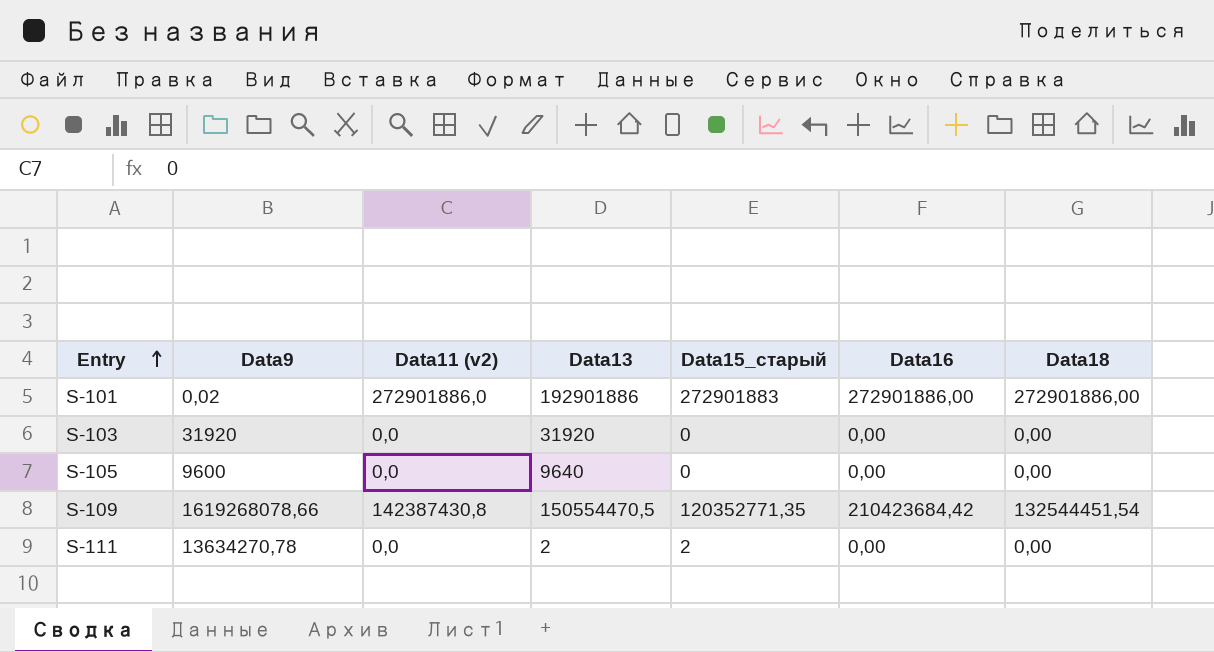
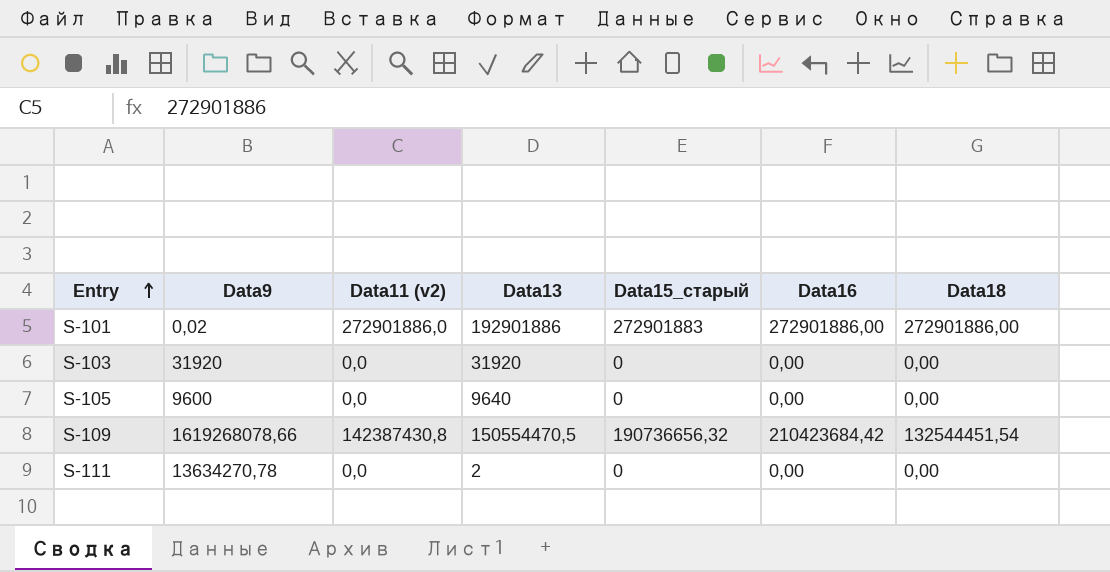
S-109 | Data15_старый: 120352771,35 -> 190736656,32
S-111 | Data15_старый: 2 -> 0

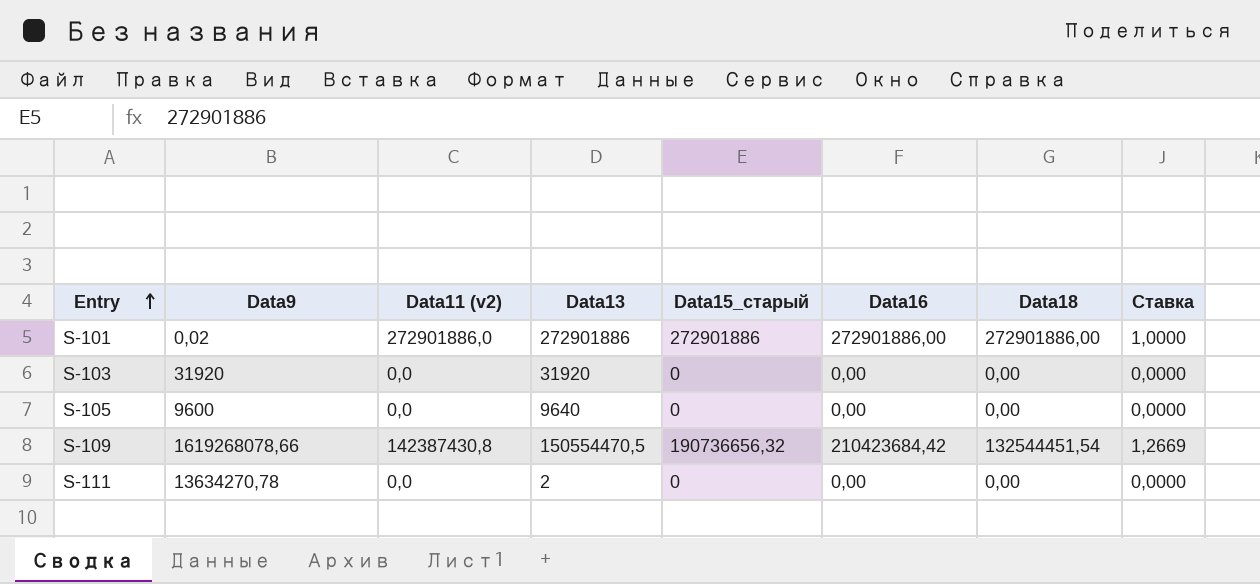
column Ставка | formula: none -> [Data15_старый] / [Data13]
S-101 | Data13: 192901886 -> 272901886
S-101 | Data15_старый: 272901883 -> 272901886

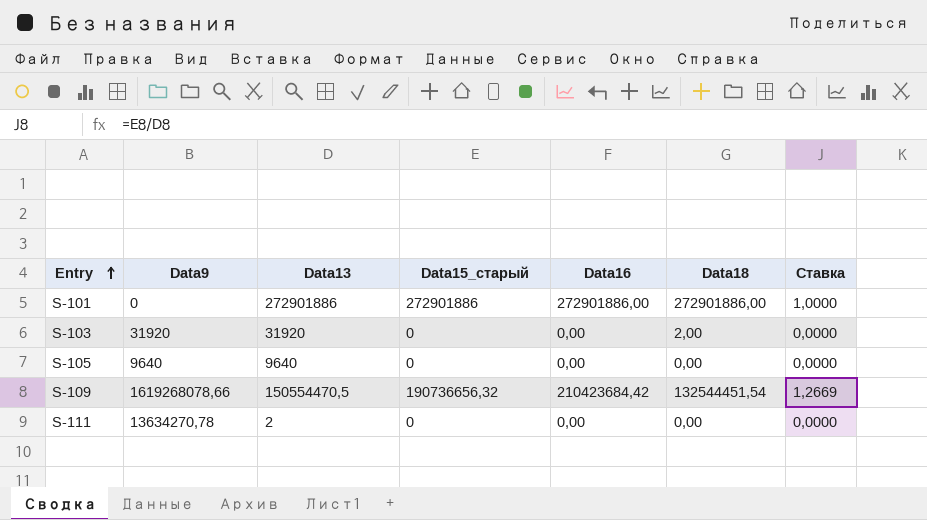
column Data11 (v2) | position: 3 -> none
S-101 | Data9: 0,02 -> 0
S-103 | Data18: 0,00 -> 2,00
S-105 | Data9: 9600 -> 9640

